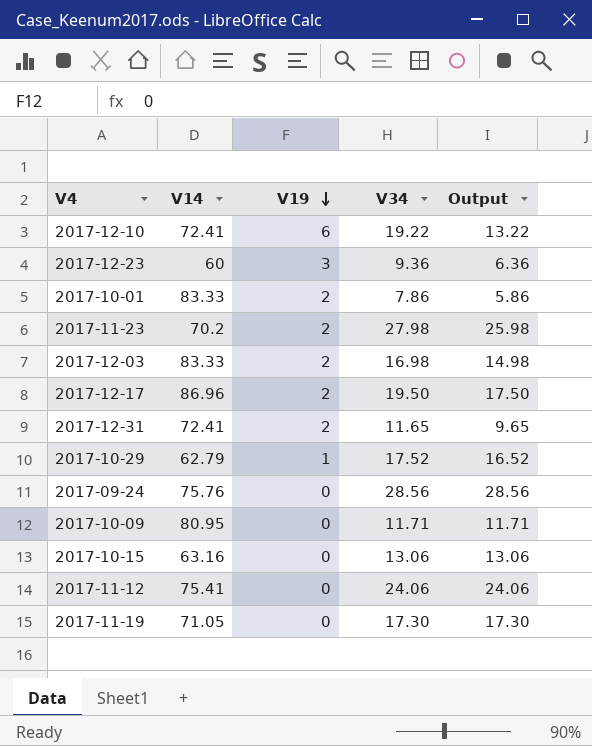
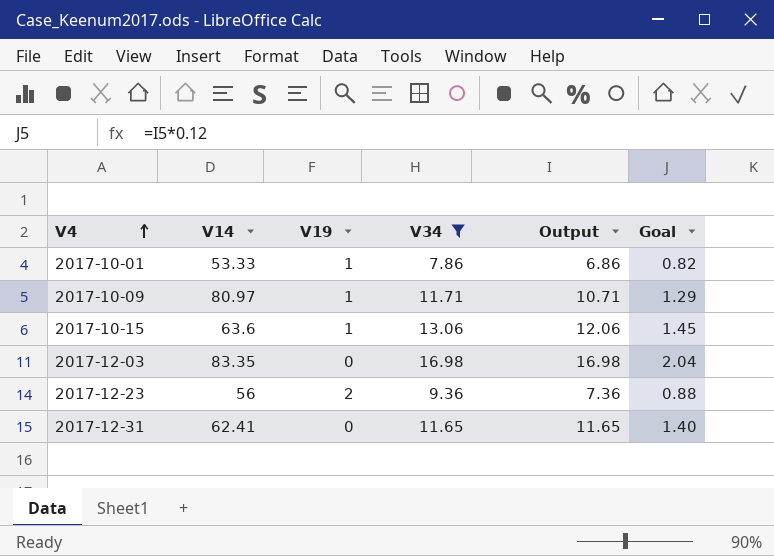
filter: none -> V34 <= 16.98
row order: V19 descending -> V4 ascending
column Goal | formula: none -> [Output] * 0.12
2017-10-01 | V14: 83.33 -> 53.33
2017-10-01 | V19: 2 -> 1
2017-10-01 | Output: 5.86 -> 6.86
2017-10-09 | V14: 80.95 -> 80.97
2017-10-09 | V19: 0 -> 1
2017-10-09 | Output: 11.71 -> 10.71
2017-10-15 | V14: 63.16 -> 63.6
2017-10-15 | V19: 0 -> 1
2017-10-15 | Output: 13.06 -> 12.06
2017-12-03 | V14: 83.33 -> 83.35
2017-12-03 | V19: 2 -> 0
2017-12-03 | Output: 14.98 -> 16.98
2017-12-23 | V14: 60 -> 56
2017-12-23 | V19: 3 -> 2
2017-12-23 | Output: 6.36 -> 7.36
2017-12-31 | V14: 72.41 -> 62.41
2017-12-31 | V19: 2 -> 0
2017-12-31 | Output: 9.65 -> 11.65

